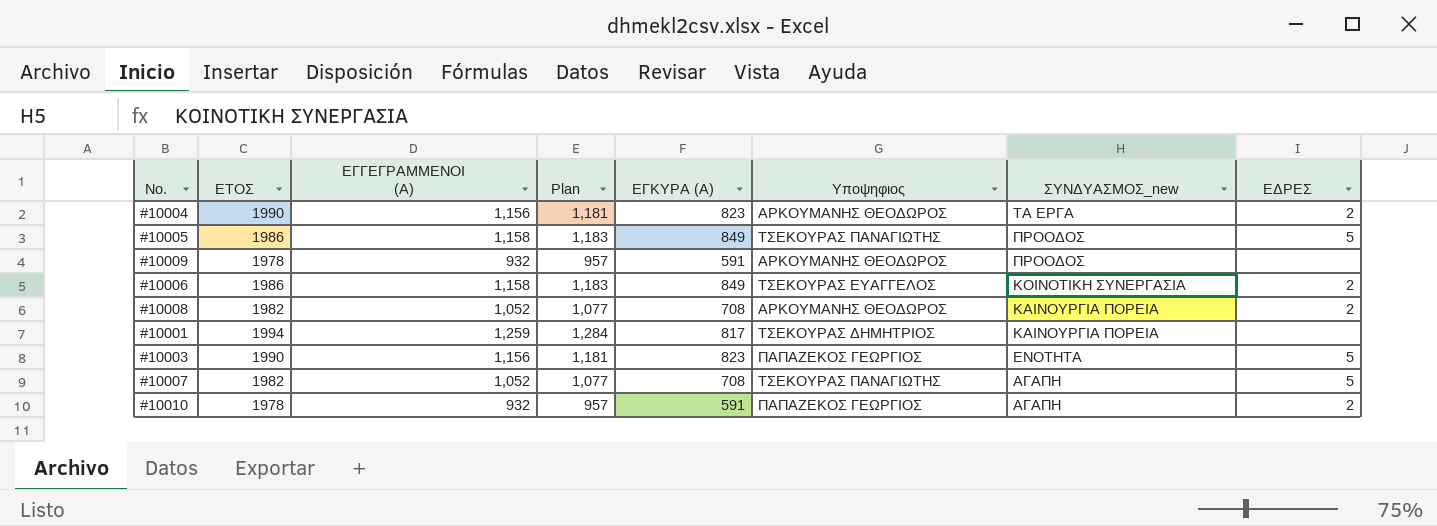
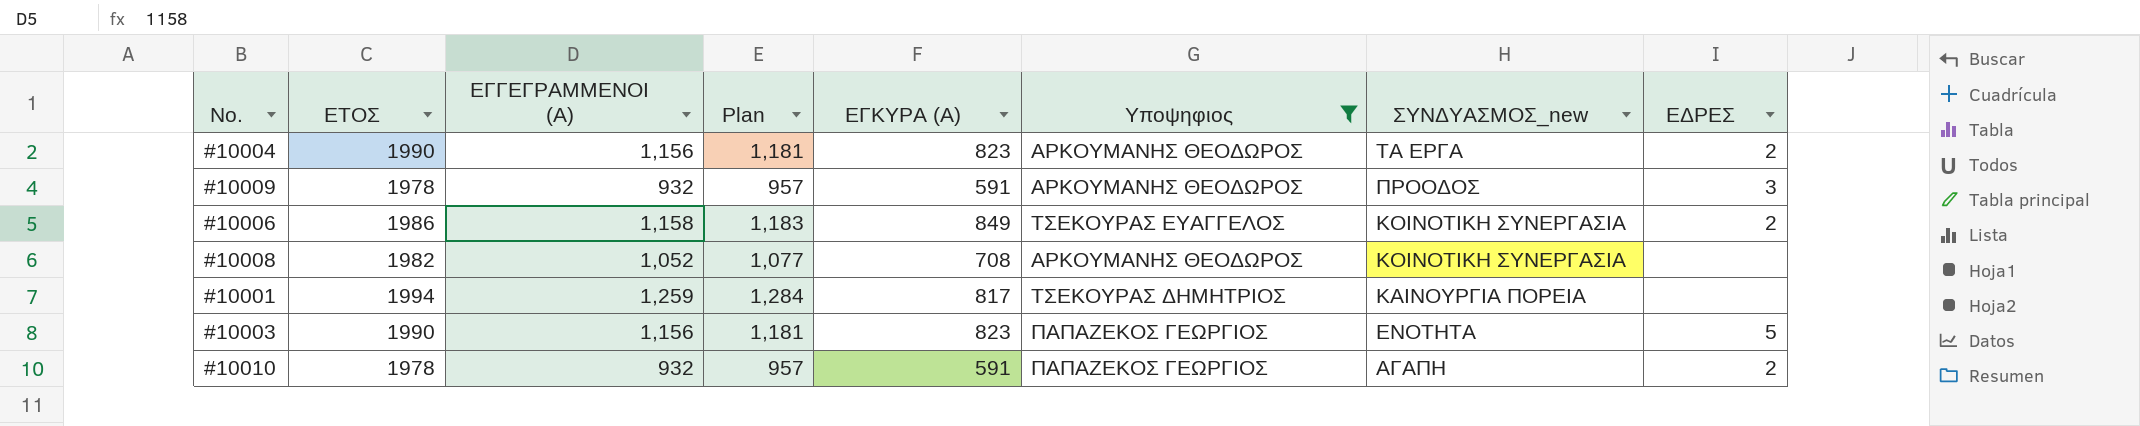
filter: none -> Υποψηφιος != ΤΣΕΚΟΥΡΑΣ ΠΑΝΑΓΙΩΤΗΣ
#10009 | ΕΔΡΕΣ: none -> 3
#10008 | ΣΥΝΔΥΑΣΜΟΣ_new: ΚΑΙΝΟΥΡΓΙΑ ΠΟΡΕΙΑ -> ΚΟΙΝΟΤΙΚΗ ΣΥΝΕΡΓΑΣΙΑ
#10008 | ΕΔΡΕΣ: 2 -> none

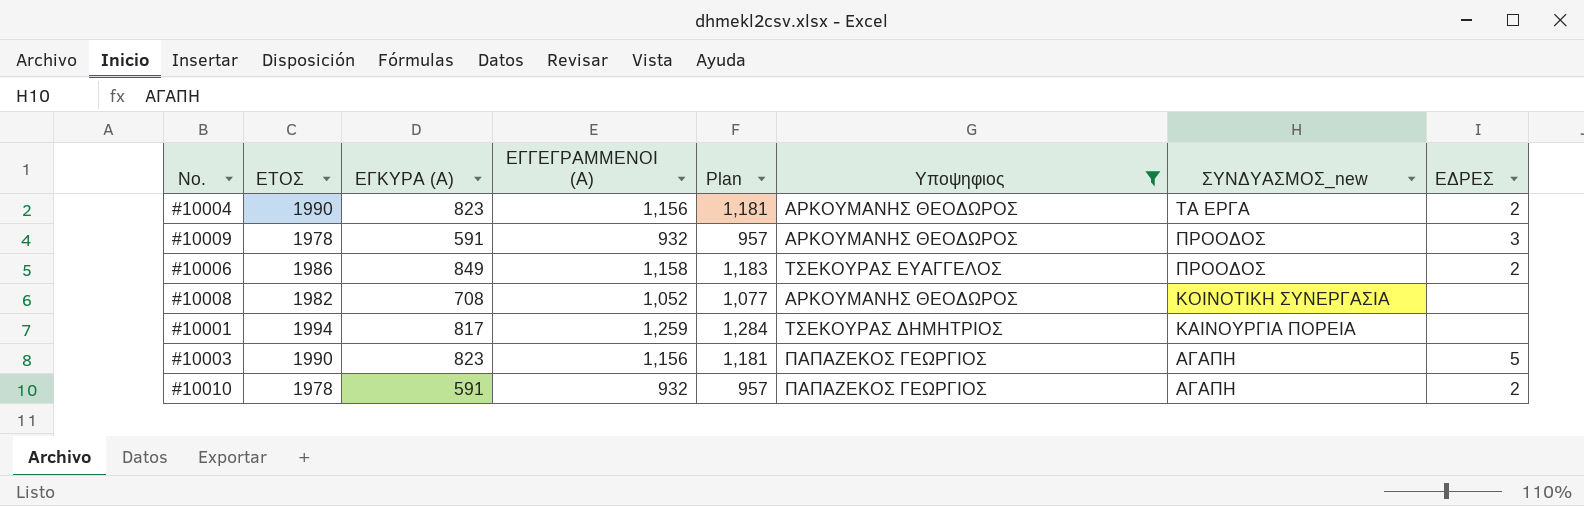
column ΕΓΚΥΡΑ (Α) | position: 5 -> 3
#10006 | ΣΥΝΔΥΑΣΜΟΣ_new: ΚΟΙΝΟΤΙΚΗ ΣΥΝΕΡΓΑΣΙΑ -> ΠΡΟΟΔΟΣ
#10003 | ΣΥΝΔΥΑΣΜΟΣ_new: ΕΝΟΤΗΤΑ -> ΑΓΑΠΗ

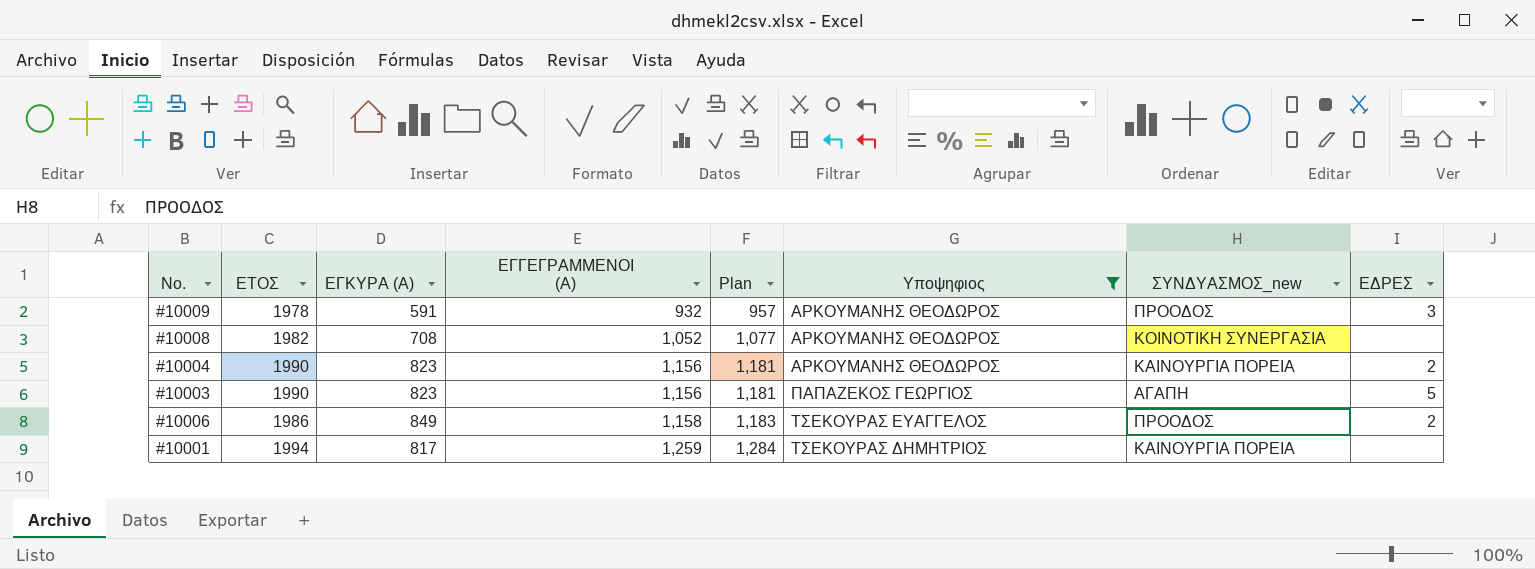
row order: ΣΥΝΔΥΑΣΜΟΣ_new descending -> ΕΓΓΕΓΡΑΜΜΕΝΟΙ (Α) ascending
row #10010: 1978 | 591 | 932 | 957 | ΠΑΠΑΖΕΚΟΣ ΓΕΩΡΓΙΟΣ | ΑΓΑΠΗ | 2 -> none
#10004 | ΣΥΝΔΥΑΣΜΟΣ_new: ΤΑ ΕΡΓΑ -> ΚΑΙΝΟΥΡΓΙΑ ΠΟΡΕΙΑ

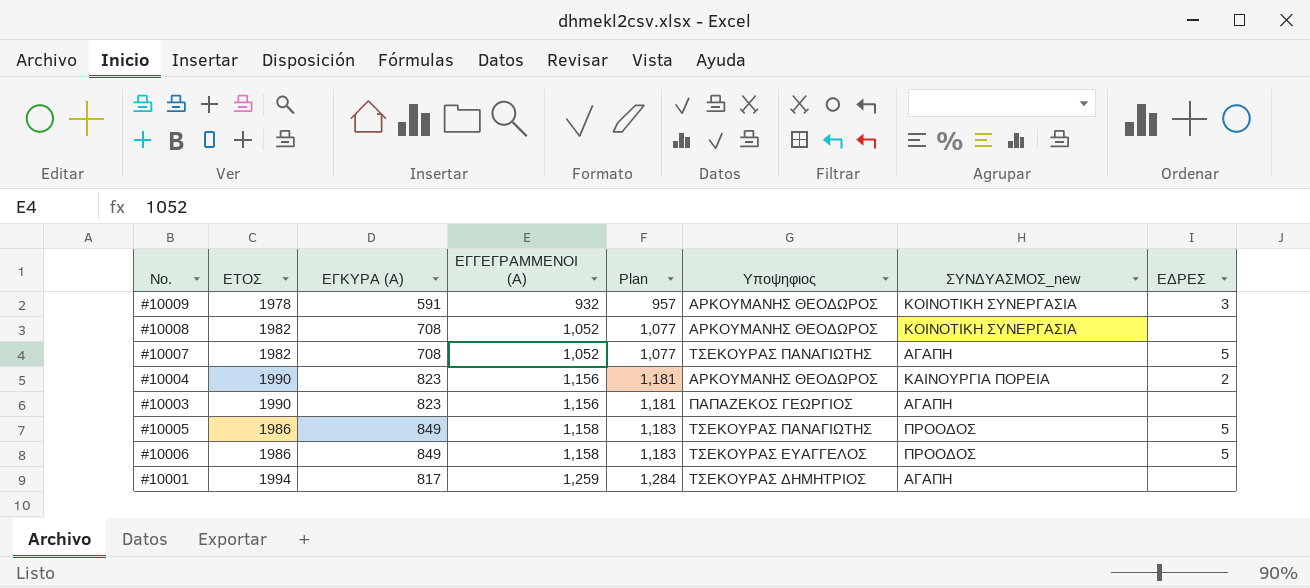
filter: Υποψηφιος != ΤΣΕΚΟΥΡΑΣ ΠΑΝΑΓΙΩΤΗΣ -> none
#10009 | ΣΥΝΔΥΑΣΜΟΣ_new: ΠΡΟΟΔΟΣ -> ΚΟΙΝΟΤΙΚΗ ΣΥΝΕΡΓΑΣΙΑ
#10003 | ΕΔΡΕΣ: 5 -> none
#10006 | ΕΔΡΕΣ: 2 -> 5
#10001 | ΣΥΝΔΥΑΣΜΟΣ_new: ΚΑΙΝΟΥΡΓΙΑ ΠΟΡΕΙΑ -> ΑΓΑΠΗ

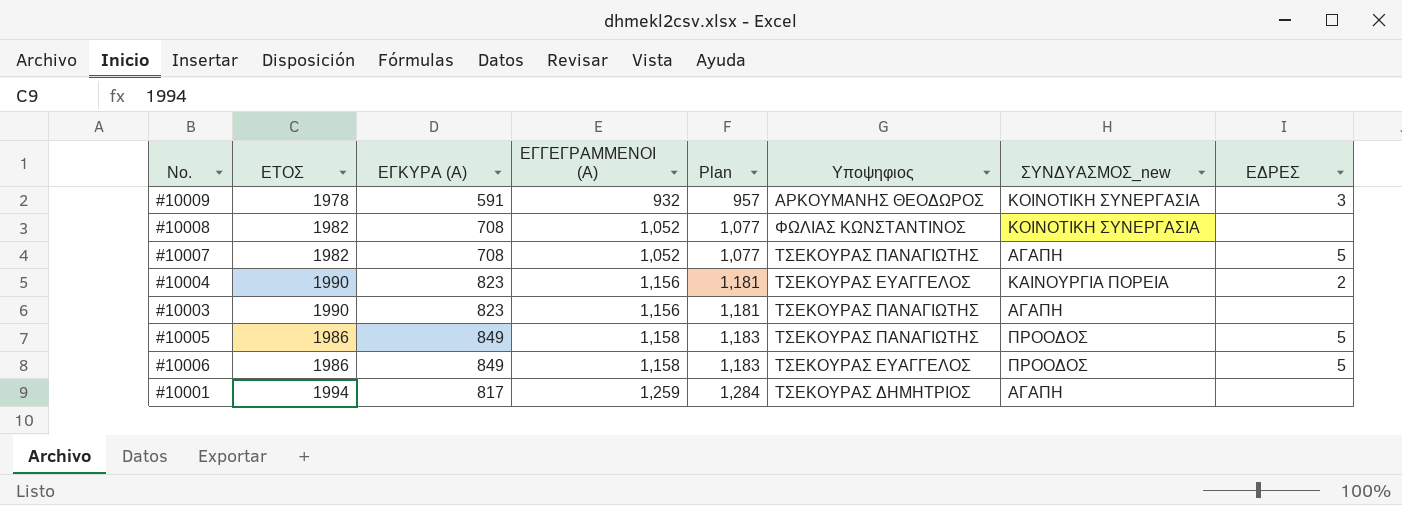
#10008 | Υποψηφιος: ΑΡΚΟΥΜΑΝΗΣ ΘΕΟΔΩΡΟΣ -> ΦΩΛΙΑΣ ΚΩΝΣΤΑΝΤΙΝΟΣ
#10004 | Υποψηφιος: ΑΡΚΟΥΜΑΝΗΣ ΘΕΟΔΩΡΟΣ -> ΤΣΕΚΟΥΡΑΣ ΕΥΑΓΓΕΛΟΣ
#10003 | Υποψηφιος: ΠΑΠΑΖΕΚΟΣ ΓΕΩΡΓΙΟΣ -> ΤΣΕΚΟΥΡΑΣ ΠΑΝΑΓΙΩΤΗΣ

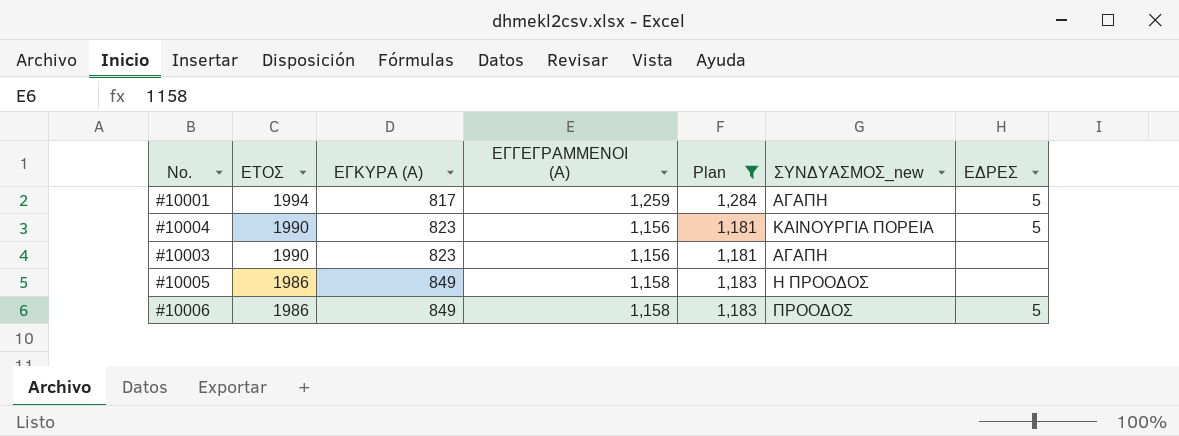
filter: none -> Plan >= 1,181
row order: ΕΓΓΕΓΡΑΜΜΕΝΟΙ (Α) ascending -> ΕΤΟΣ descending
column Υποψηφιος | position: 6 -> none
#10001 | ΕΔΡΕΣ: none -> 5
#10004 | ΕΔΡΕΣ: 2 -> 5
#10005 | ΣΥΝΔΥΑΣΜΟΣ_new: ΠΡΟΟΔΟΣ -> Η ΠΡΟΟΔΟΣ
#10005 | ΕΔΡΕΣ: 5 -> none

